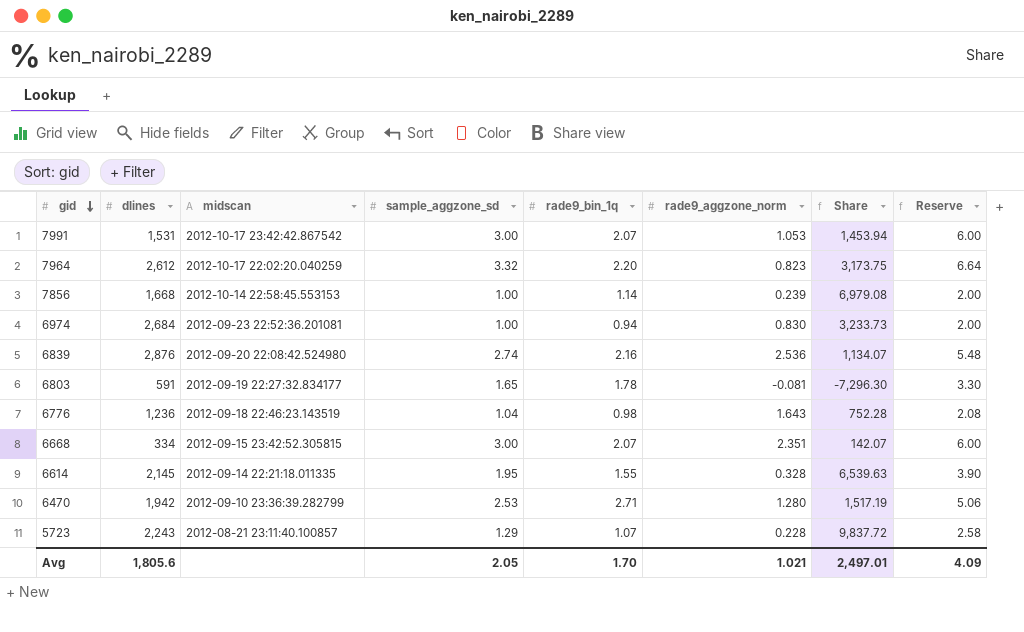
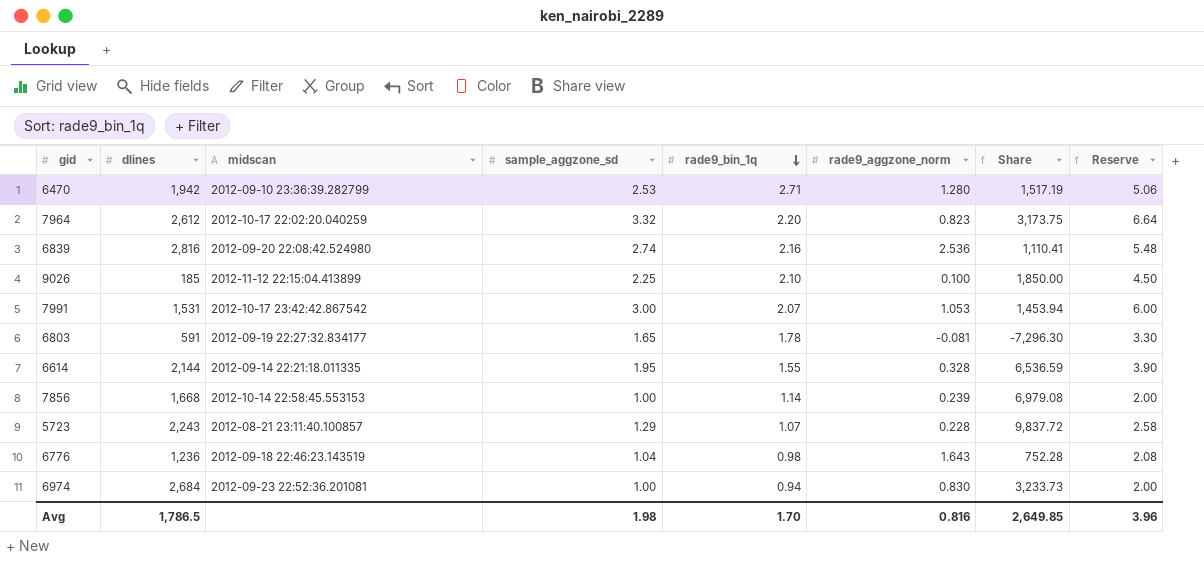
row order: gid descending -> rade9_bin_1q descending
row 6668: 334 | 2012-09-15 23:42:52.305815 | 3.00 | 2.07 | 2.351 | 142.07 | 6.00 -> none
6839 | dlines: 2,876 -> 2,816
6839 | Share: 1,134.07 -> 1,110.41
row 9026: none -> 185 | 2012-11-12 22:15:04.413899 | 2.25 | 2.10 | 0.100 | 1,850.00 | 4.50
6614 | dlines: 2,145 -> 2,144
6614 | Share: 6,539.63 -> 6,536.59
Avg | dlines: 1,805.6 -> 1,786.5
Avg | sample_aggzone_sd: 2.05 -> 1.98
Avg | rade9_aggzone_norm: 1.021 -> 0.816
Avg | Share: 2,497.01 -> 2,649.85
Avg | Reserve: 4.09 -> 3.96

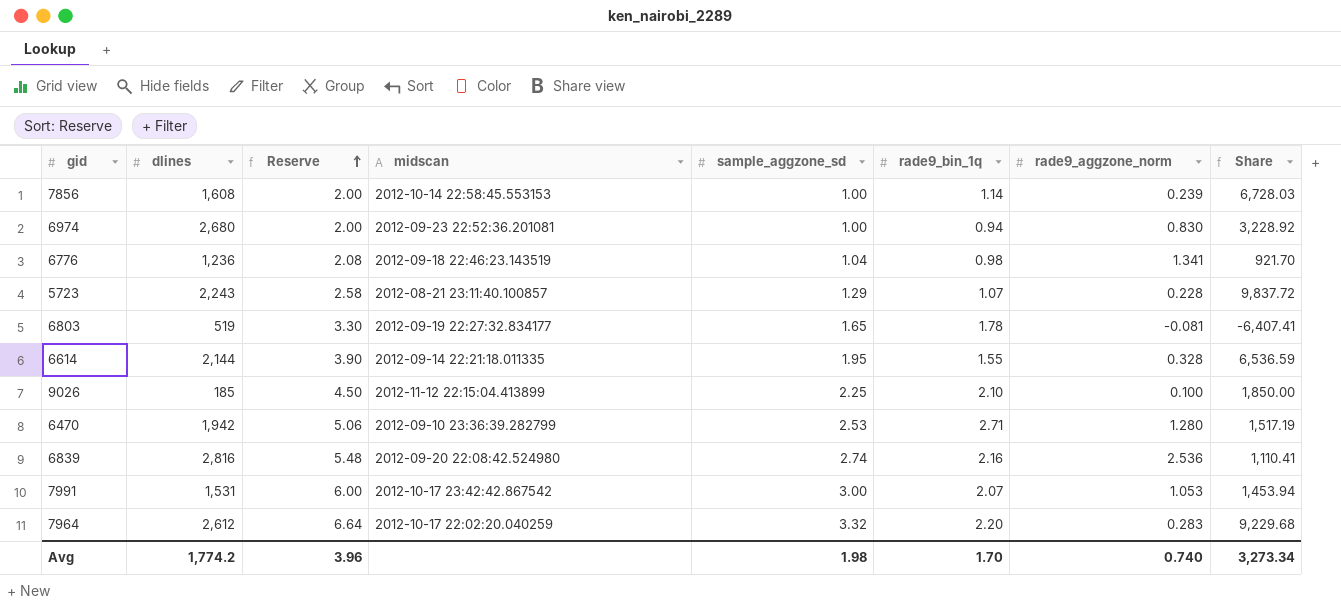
row order: rade9_bin_1q descending -> Reserve ascending
column Reserve | position: 8 -> 3
7856 | dlines: 1,668 -> 1,608
7856 | Share: 6,979.08 -> 6,728.03
6974 | dlines: 2,684 -> 2,680
6974 | Share: 3,233.73 -> 3,228.92
6776 | rade9_aggzone_norm: 1.643 -> 1.341
6776 | Share: 752.28 -> 921.70
6803 | dlines: 591 -> 519
6803 | Share: -7,296.30 -> -6,407.41
7964 | rade9_aggzone_norm: 0.823 -> 0.283
7964 | Share: 3,173.75 -> 9,229.68
Avg | dlines: 1,786.5 -> 1,774.2
Avg | rade9_aggzone_norm: 0.816 -> 0.740
Avg | Share: 2,649.85 -> 3,273.34

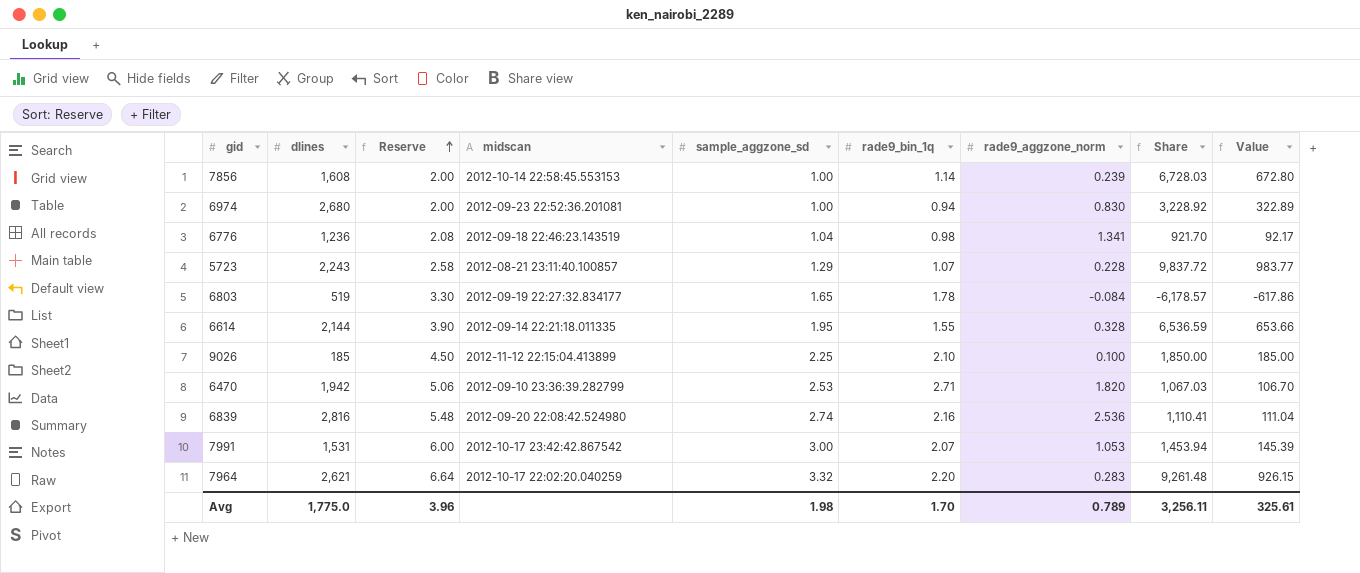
column Value | formula: none -> [Share] * 0.1
6803 | rade9_aggzone_norm: -0.081 -> -0.084
6803 | Share: -6,407.41 -> -6,178.57
6470 | rade9_aggzone_norm: 1.280 -> 1.820
6470 | Share: 1,517.19 -> 1,067.03
7964 | dlines: 2,612 -> 2,621
7964 | Share: 9,229.68 -> 9,261.48
Avg | dlines: 1,774.2 -> 1,775.0
Avg | rade9_aggzone_norm: 0.740 -> 0.789
Avg | Share: 3,273.34 -> 3,256.11

